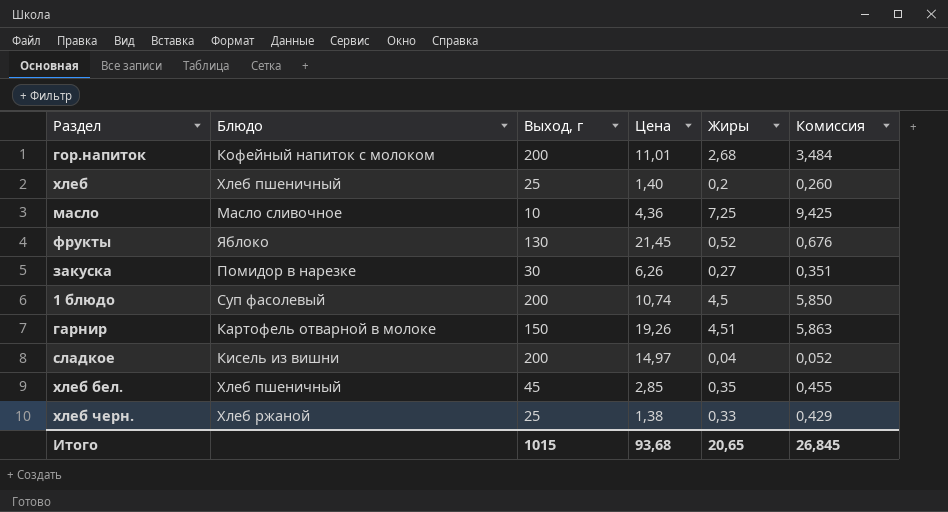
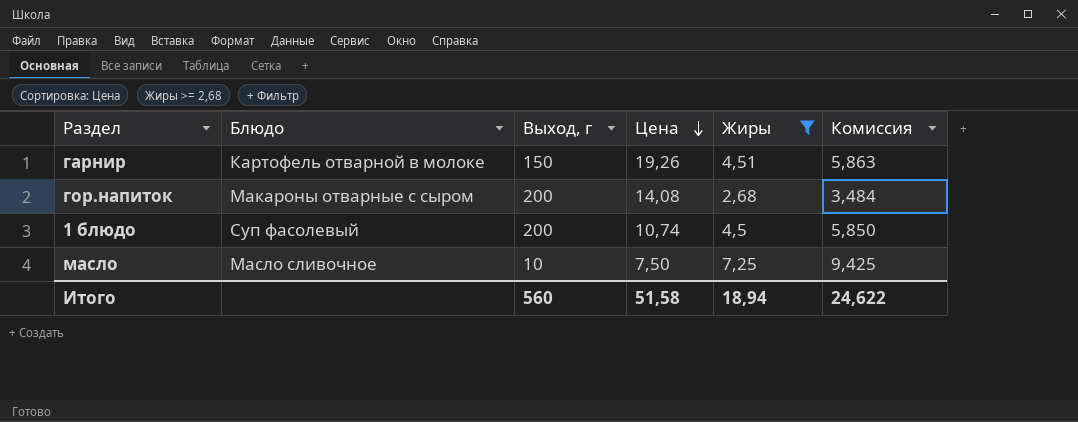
filter: none -> Жиры >= 2,68
row order: none -> Цена descending
гор.напиток | Блюдо: Кофейный напиток с молоком -> Макароны отварные с сыром
гор.напиток | Цена: 11,01 -> 14,08
масло | Цена: 4,36 -> 7,50
Итого | Выход, г: 1015 -> 560
Итого | Цена: 93,68 -> 51,58
Итого | Жиры: 20,65 -> 18,94
Итого | Комиссия: 26,845 -> 24,622

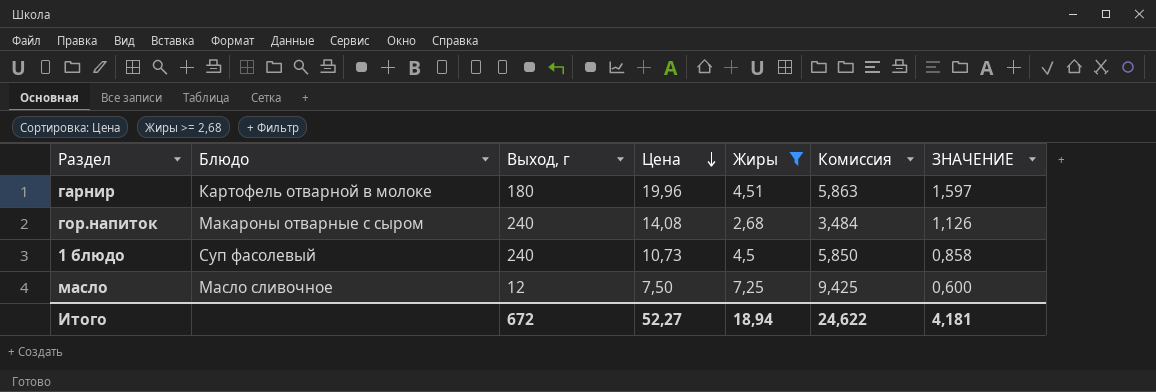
column ЗНАЧЕНИЕ | formula: none -> [Цена] * 0,08
гарнир | Выход, г: 150 -> 180
гарнир | Цена: 19,26 -> 19,96
гор.напиток | Выход, г: 200 -> 240
1 блюдо | Выход, г: 200 -> 240
1 блюдо | Цена: 10,74 -> 10,73
масло | Выход, г: 10 -> 12
Итого | Выход, г: 560 -> 672
Итого | Цена: 51,58 -> 52,27

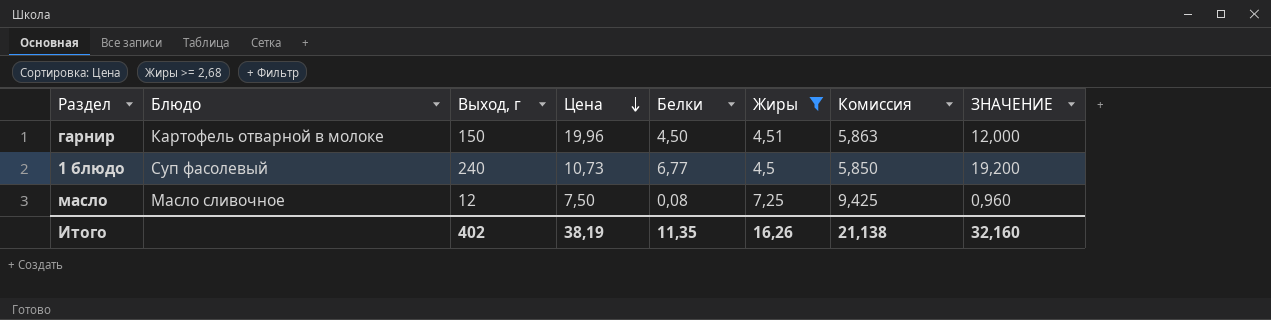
column Белки | position: none -> 5
column ЗНАЧЕНИЕ | formula: [Цена] * 0,08 -> [Выход, г] * 0,08
row гор.напиток: Макароны отварные с сыром | 240 | 14,08 | 2,68 | 3,484 | 1,126 -> none
гарнир | Выход, г: 180 -> 150
Итого | Выход, г: 672 -> 402
Итого | Цена: 52,27 -> 38,19
Итого | Жиры: 18,94 -> 16,26
Итого | Комиссия: 24,622 -> 21,138
Итого | ЗНАЧЕНИЕ: 4,181 -> 32,160

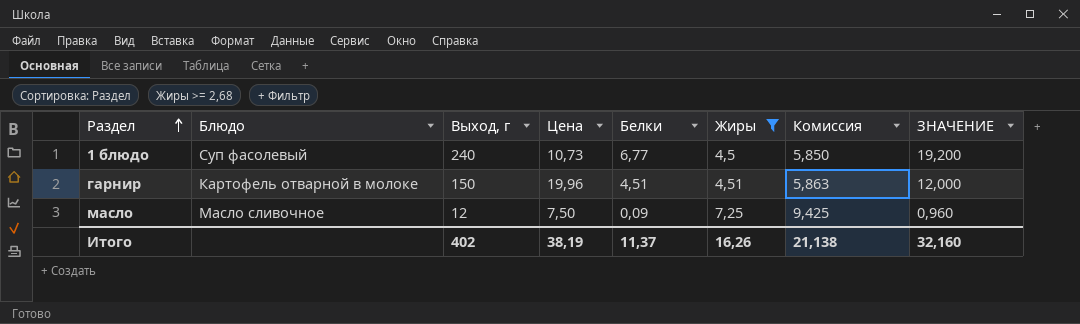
row order: Цена descending -> Раздел ascending
гарнир | Белки: 4,50 -> 4,51
масло | Белки: 0,08 -> 0,09
Итого | Белки: 11,35 -> 11,37

